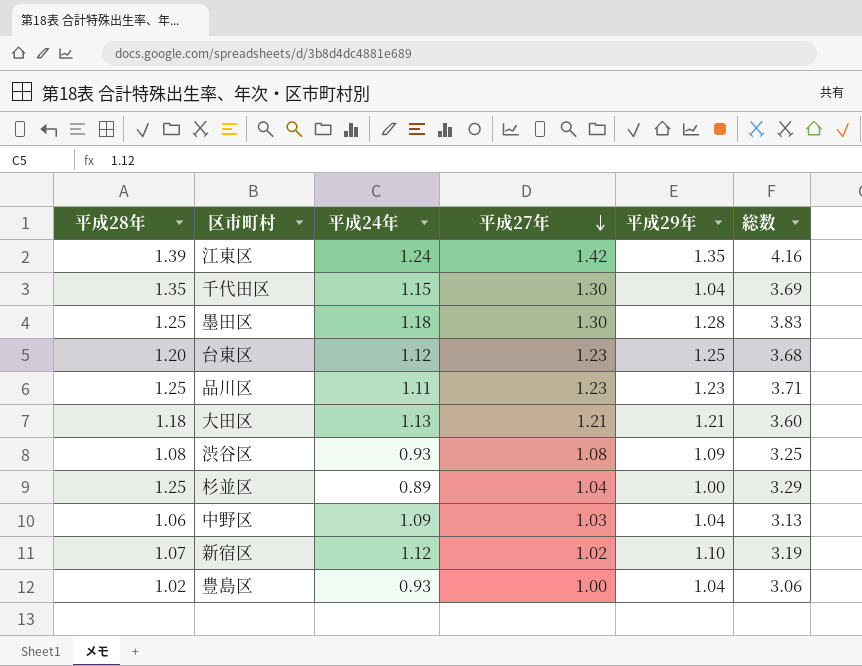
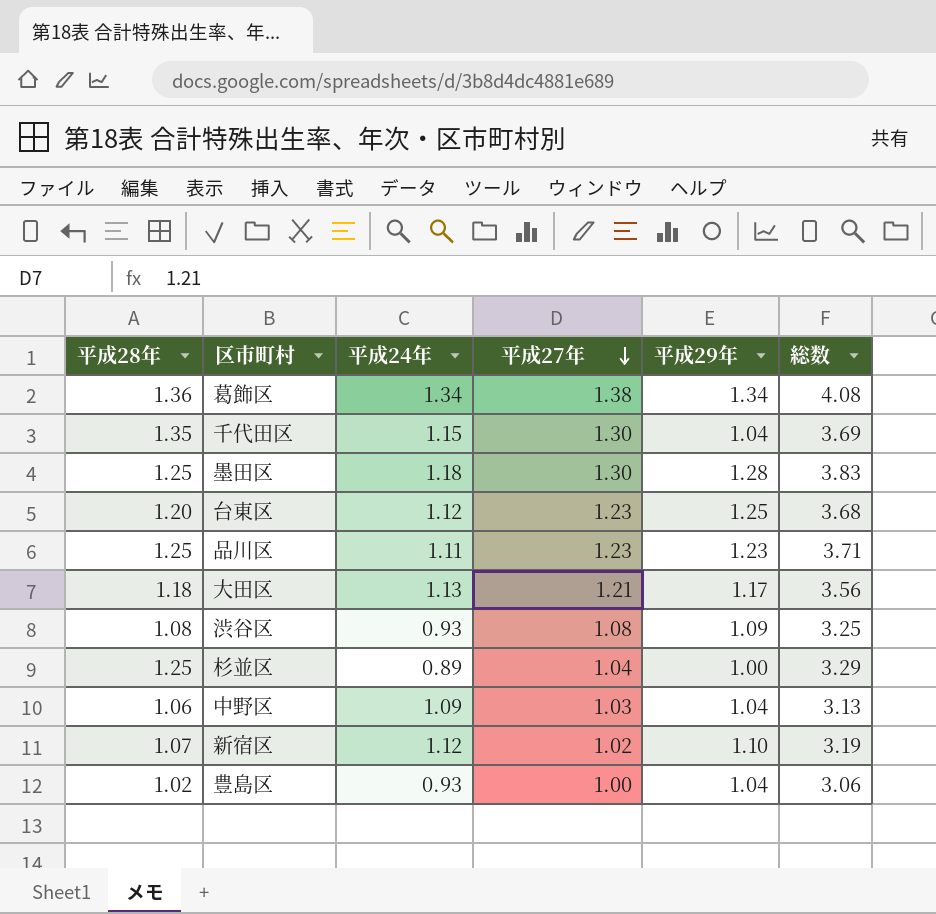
row 江東区: 1.39 | 1.24 | 1.42 | 1.35 | 4.16 -> none
row 葛飾区: none -> 1.36 | 1.34 | 1.38 | 1.34 | 4.08
大田区 | 平成29年: 1.21 -> 1.17
大田区 | 総数: 3.60 -> 3.56

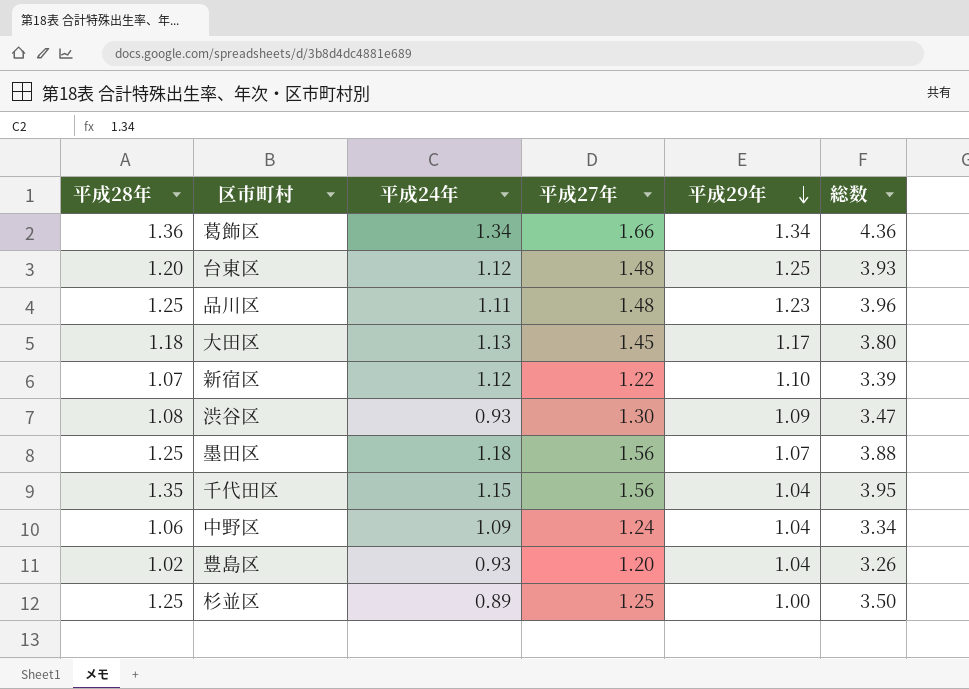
row order: 平成27年 descending -> 平成29年 descending
葛飾区 | 平成27年: 1.38 -> 1.66
葛飾区 | 総数: 4.08 -> 4.36
台東区 | 平成27年: 1.23 -> 1.48
台東区 | 総数: 3.68 -> 3.93
品川区 | 平成27年: 1.23 -> 1.48
品川区 | 総数: 3.71 -> 3.96
大田区 | 平成27年: 1.21 -> 1.45
大田区 | 総数: 3.56 -> 3.80
新宿区 | 平成27年: 1.02 -> 1.22
新宿区 | 総数: 3.19 -> 3.39
渋谷区 | 平成27年: 1.08 -> 1.30
渋谷区 | 総数: 3.25 -> 3.47
墨田区 | 平成27年: 1.30 -> 1.56
墨田区 | 平成29年: 1.28 -> 1.07
墨田区 | 総数: 3.83 -> 3.88
千代田区 | 平成27年: 1.30 -> 1.56
千代田区 | 総数: 3.69 -> 3.95
中野区 | 平成27年: 1.03 -> 1.24
中野区 | 総数: 3.13 -> 3.34
豊島区 | 平成27年: 1.00 -> 1.20
豊島区 | 総数: 3.06 -> 3.26
杉並区 | 平成27年: 1.04 -> 1.25
杉並区 | 総数: 3.29 -> 3.50

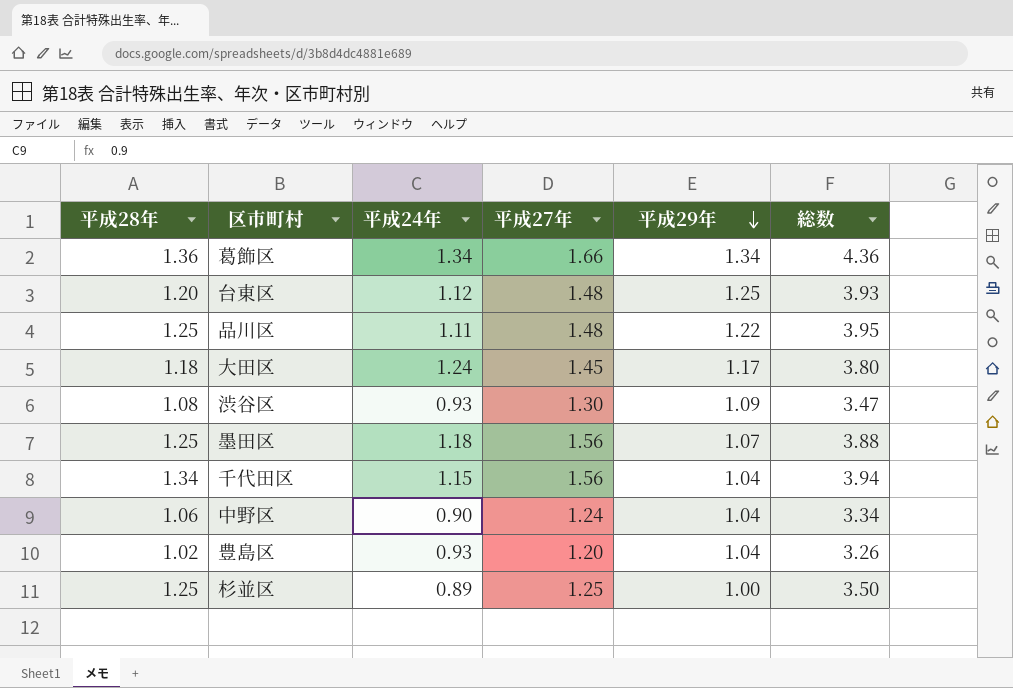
row 新宿区: 1.07 | 1.12 | 1.22 | 1.10 | 3.39 -> none
品川区 | 平成29年: 1.23 -> 1.22
品川区 | 総数: 3.96 -> 3.95
大田区 | 平成24年: 1.13 -> 1.24
千代田区 | 平成28年: 1.35 -> 1.34
千代田区 | 総数: 3.95 -> 3.94
中野区 | 平成24年: 1.09 -> 0.90

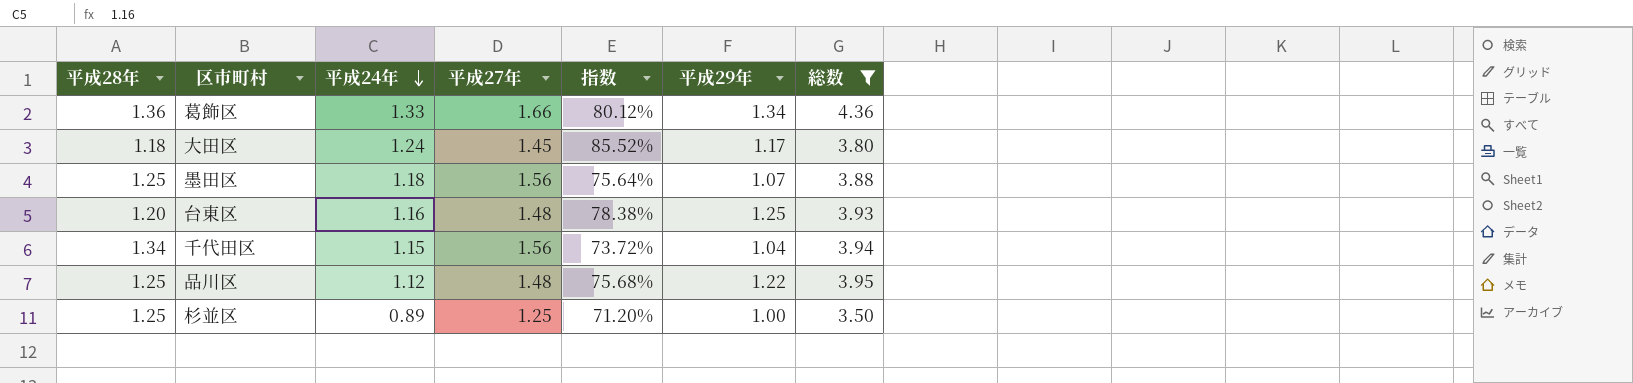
filter: none -> 総数 >= 3.50
row order: 平成29年 descending -> 平成24年 descending
column 指数 | formula: none -> [平成24年] / [平成27年]
葛飾区 | 平成24年: 1.34 -> 1.33
台東区 | 平成24年: 1.12 -> 1.16
品川区 | 平成24年: 1.11 -> 1.12

